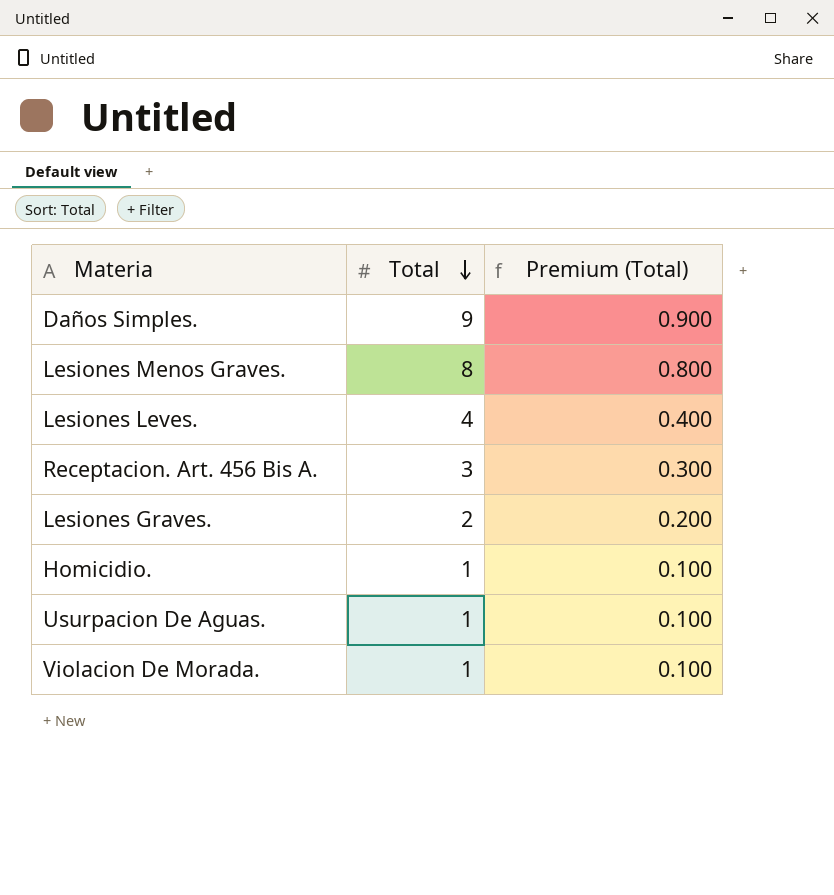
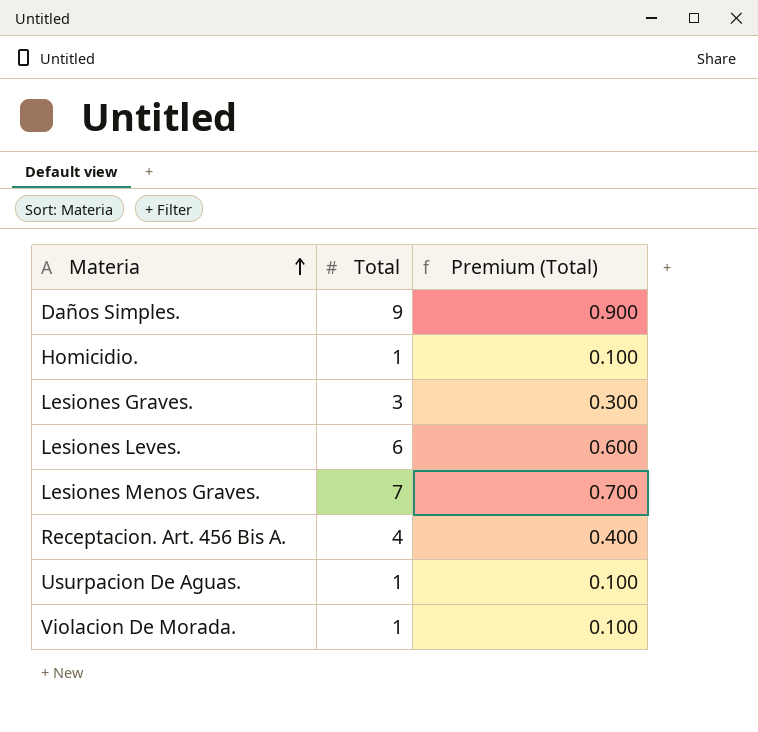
row order: Total descending -> Materia ascending
Lesiones Graves. | Total: 2 -> 3
Lesiones Graves. | Premium (Total): 0.200 -> 0.300
Lesiones Leves. | Total: 4 -> 6
Lesiones Leves. | Premium (Total): 0.400 -> 0.600
Lesiones Menos Graves. | Total: 8 -> 7
Lesiones Menos Graves. | Premium (Total): 0.800 -> 0.700
Receptacion. Art. 456 Bis A. | Total: 3 -> 4
Receptacion. Art. 456 Bis A. | Premium (Total): 0.300 -> 0.400

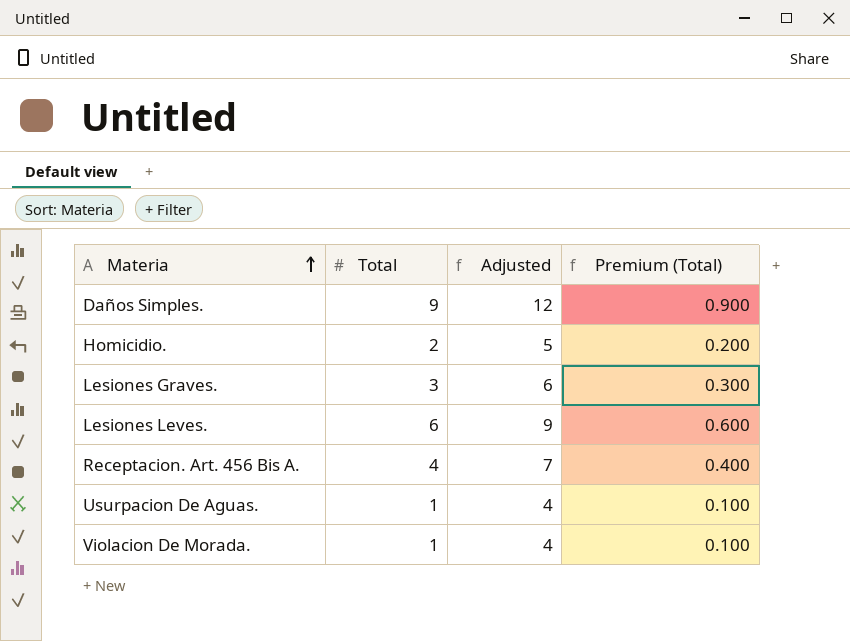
column Adjusted | formula: none -> [Total] + 3
row Lesiones Menos Graves.: 7 | 0.700 -> none
Homicidio. | Total: 1 -> 2
Homicidio. | Premium (Total): 0.100 -> 0.200

